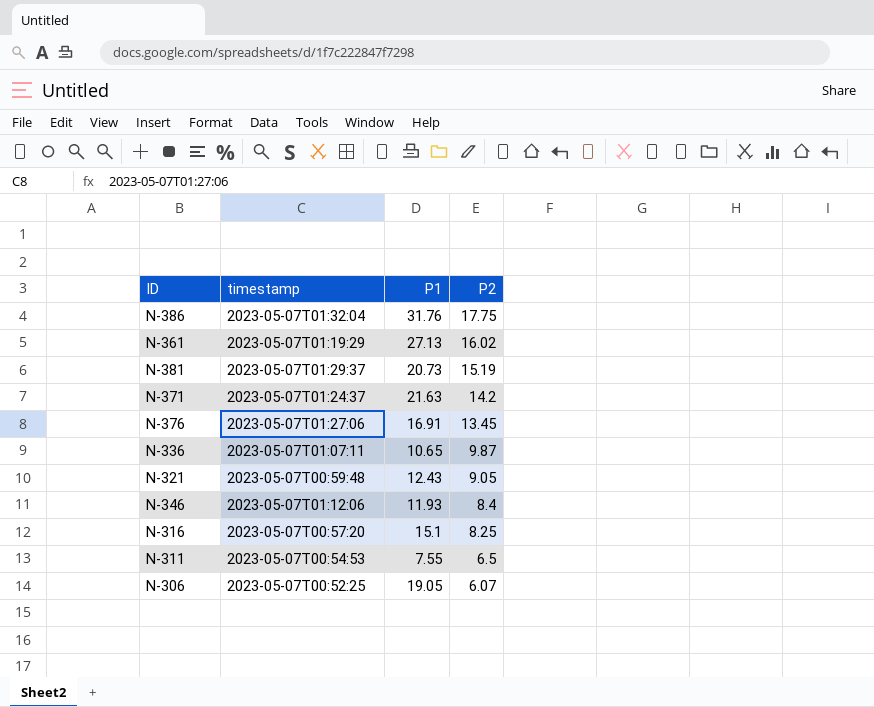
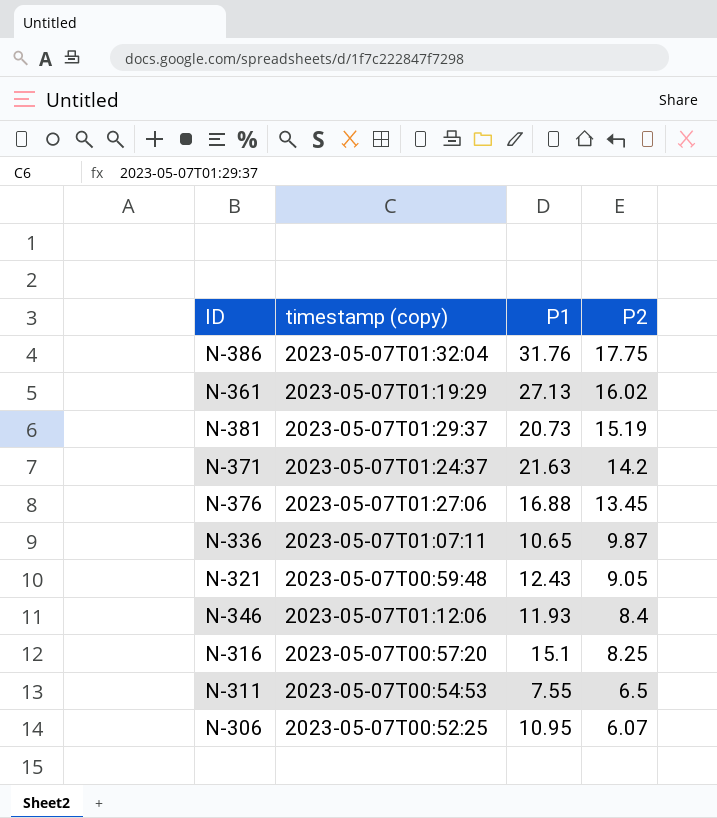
column name: timestamp -> timestamp (copy)
N-376 | P1: 16.91 -> 16.88
N-306 | P1: 19.05 -> 10.95

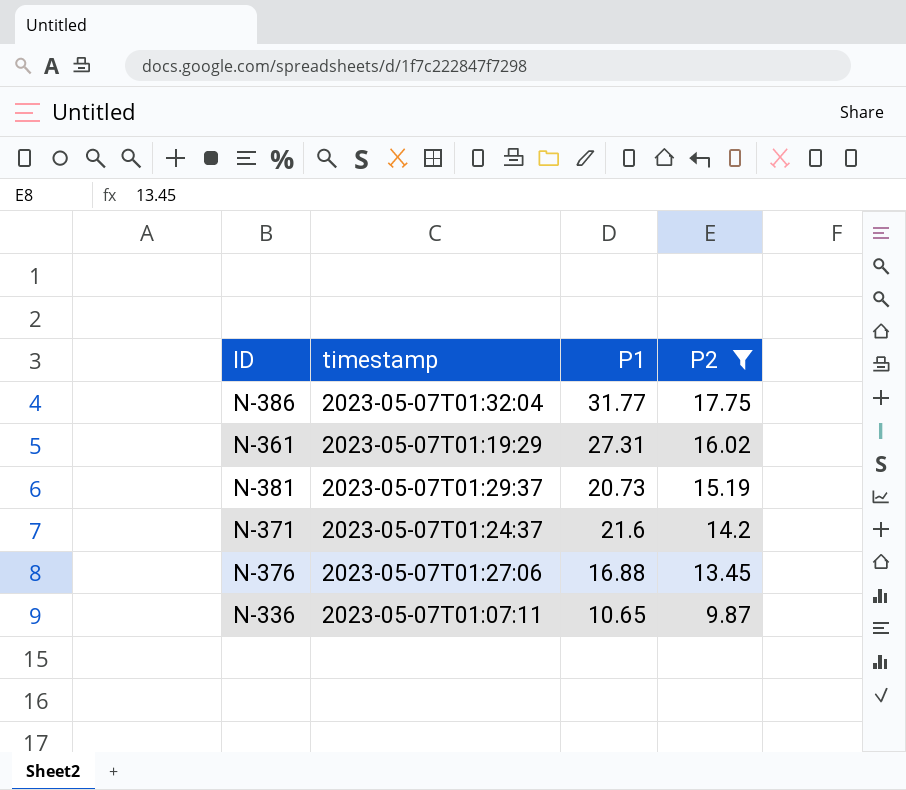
filter: none -> P2 >= 9.87
column name: timestamp (copy) -> timestamp
N-386 | P1: 31.76 -> 31.77
N-361 | P1: 27.13 -> 27.31
N-371 | P1: 21.63 -> 21.6

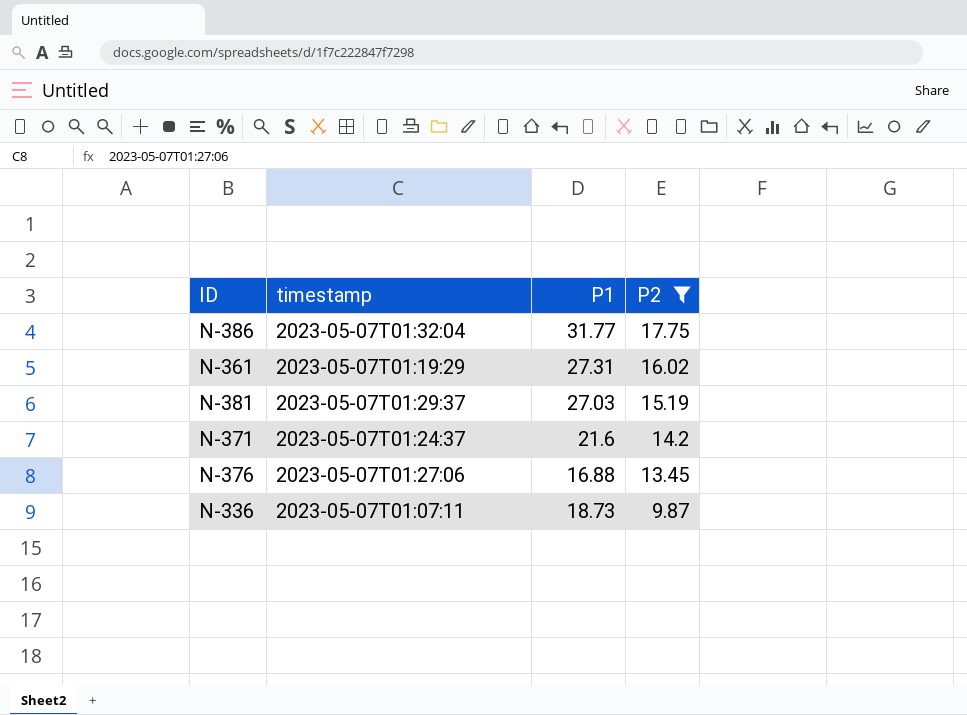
N-381 | P1: 20.73 -> 27.03
N-336 | P1: 10.65 -> 18.73

